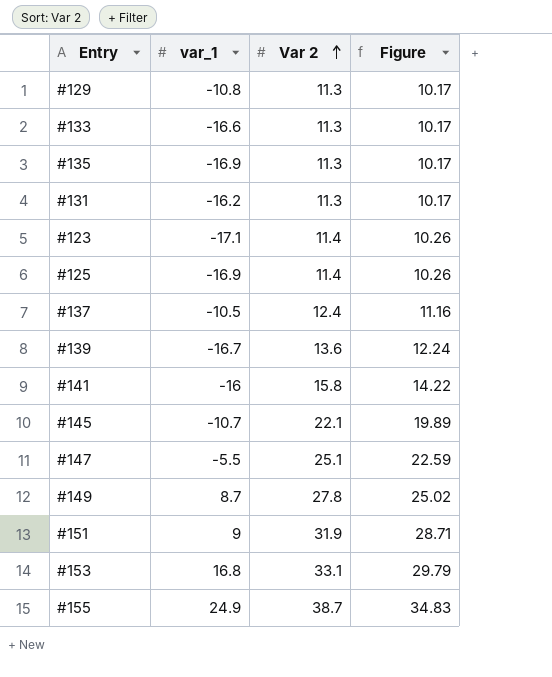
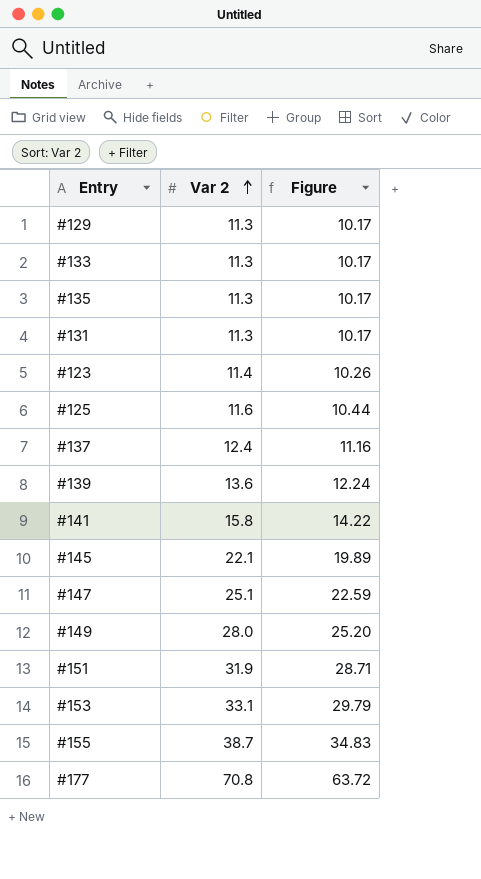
column var_1 | position: 2 -> none
#125 | Var 2: 11.4 -> 11.6
#125 | Figure: 10.26 -> 10.44
#149 | Var 2: 27.8 -> 28.0
#149 | Figure: 25.02 -> 25.20
row #177: none -> 70.8 | 63.72

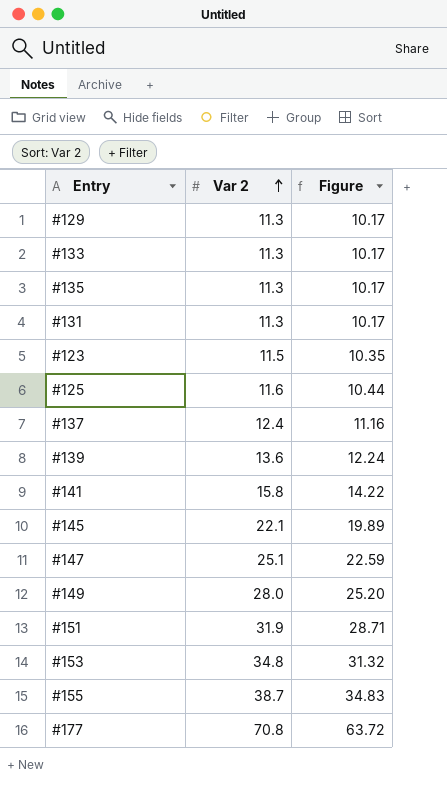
#123 | Var 2: 11.4 -> 11.5
#123 | Figure: 10.26 -> 10.35
#153 | Var 2: 33.1 -> 34.8
#153 | Figure: 29.79 -> 31.32

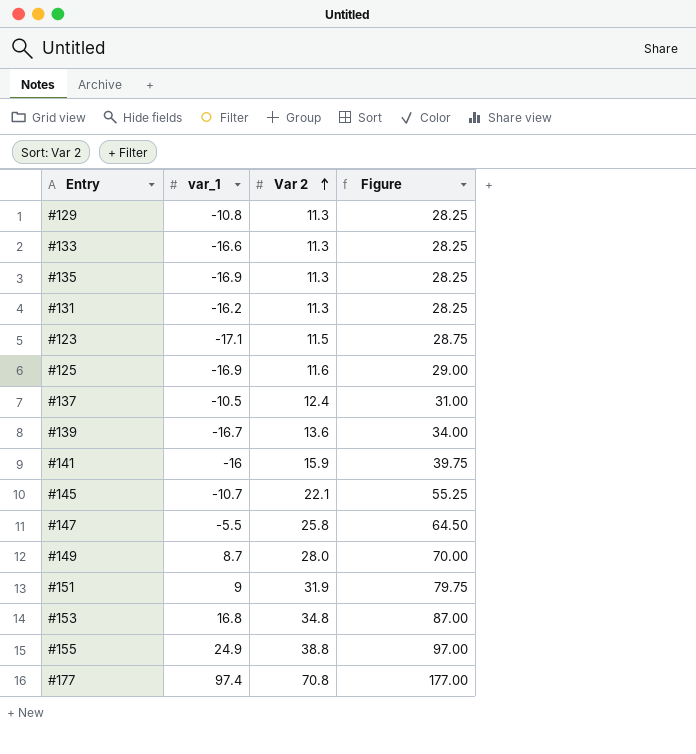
column var_1 | position: none -> 2
column Figure | formula: [Var 2] * 0.9 -> [Var 2] * 2.5
#141 | Var 2: 15.8 -> 15.9
#147 | Var 2: 25.1 -> 25.8
#155 | Var 2: 38.7 -> 38.8

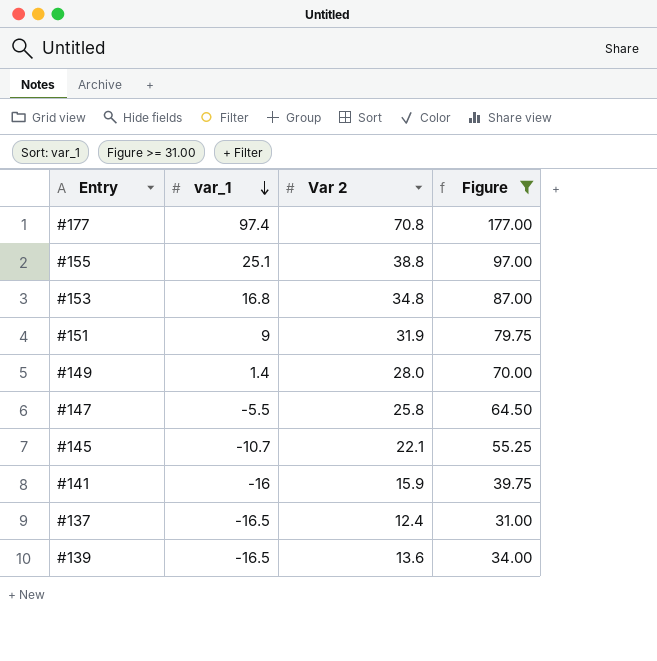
filter: none -> Figure >= 31.00
row order: Var 2 ascending -> var_1 descending
#155 | var_1: 24.9 -> 25.1
#149 | var_1: 8.7 -> 1.4
#137 | var_1: -10.5 -> -16.5
#139 | var_1: -16.7 -> -16.5

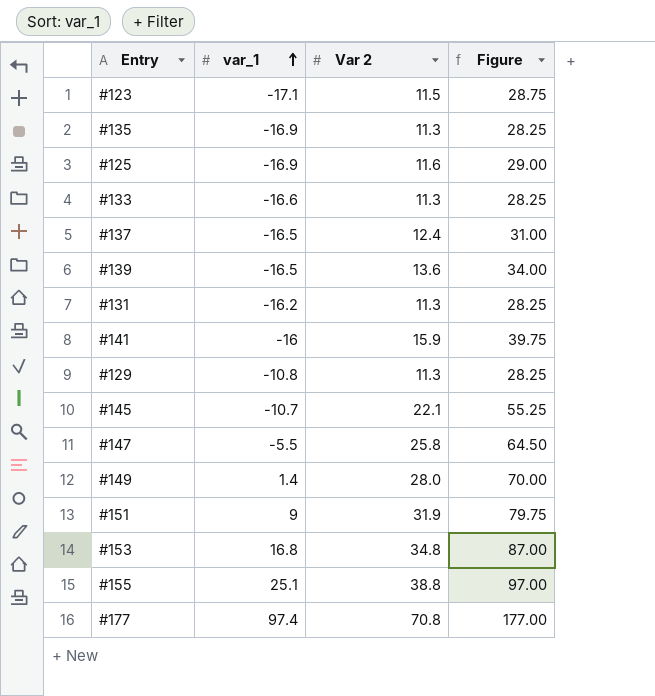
filter: Figure >= 31.00 -> none
row order: var_1 descending -> var_1 ascending

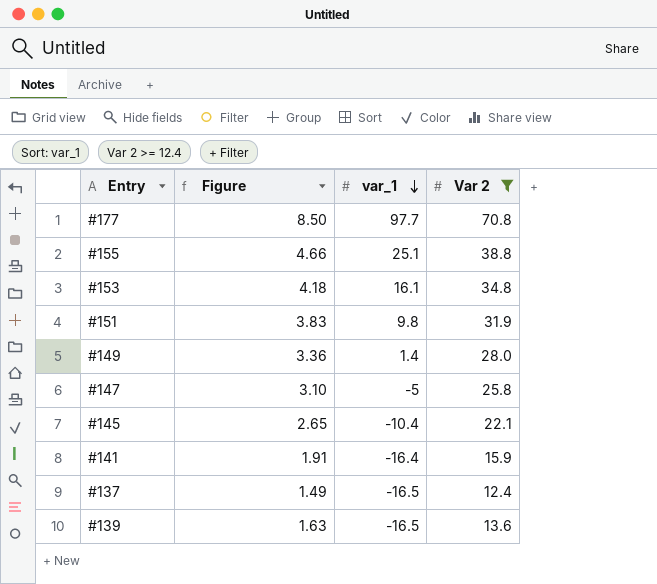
filter: none -> Var 2 >= 12.4
row order: var_1 ascending -> var_1 descending
column Figure | formula: [Var 2] * 2.5 -> [Var 2] * 0.12
column Figure | position: 4 -> 2
#177 | var_1: 97.4 -> 97.7
#153 | var_1: 16.8 -> 16.1
#151 | var_1: 9 -> 9.8
#147 | var_1: -5.5 -> -5
#145 | var_1: -10.7 -> -10.4
#141 | var_1: -16 -> -16.4

